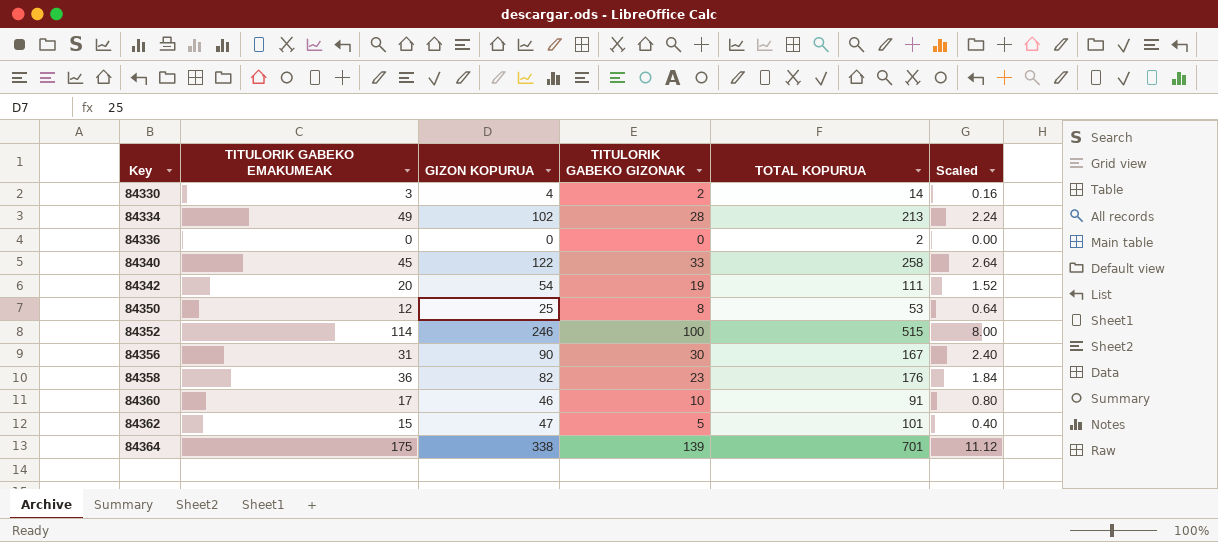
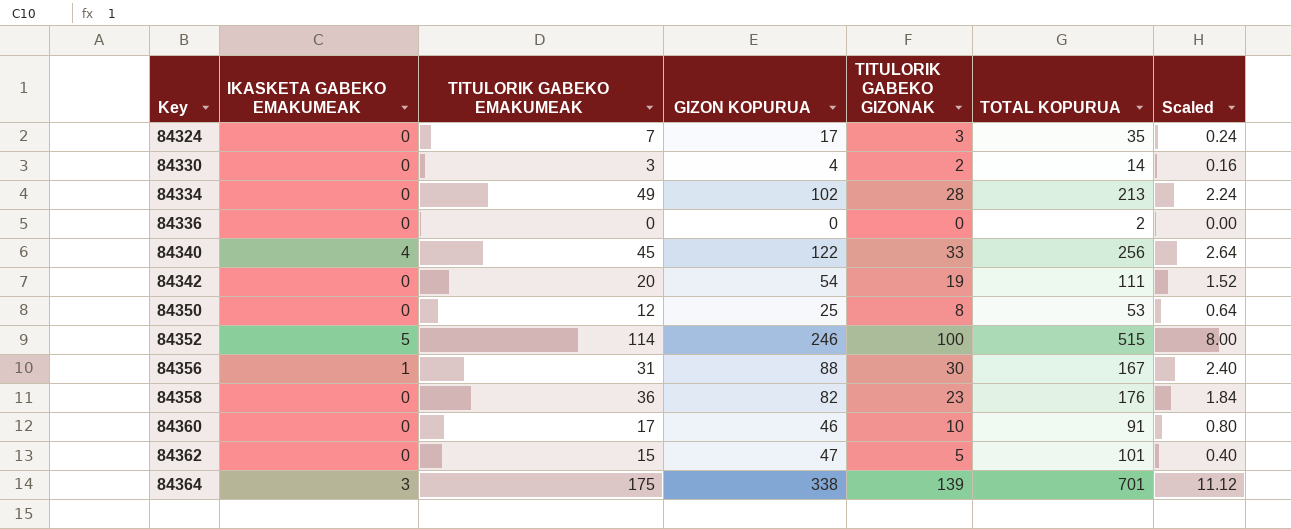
column IKASKETA GABEKO EMAKUMEAK | position: none -> 2
row 84324: none -> 0 | 7 | 17 | 3 | 35 | 0.24
84340 | TOTAL KOPURUA: 258 -> 256
84356 | GIZON KOPURUA: 90 -> 88

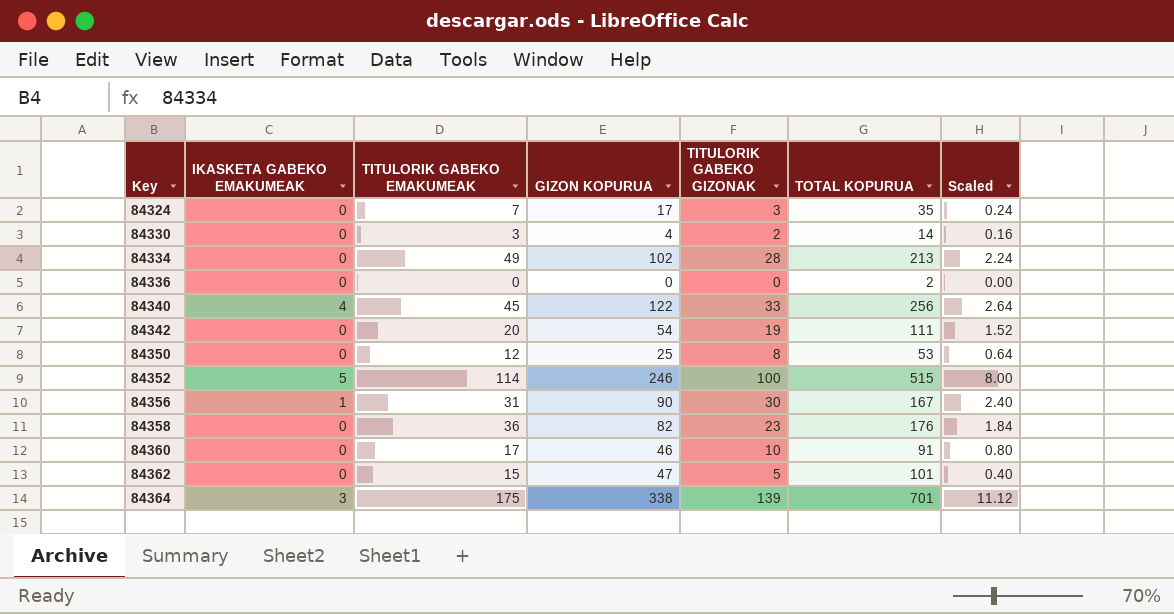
84356 | GIZON KOPURUA: 88 -> 90

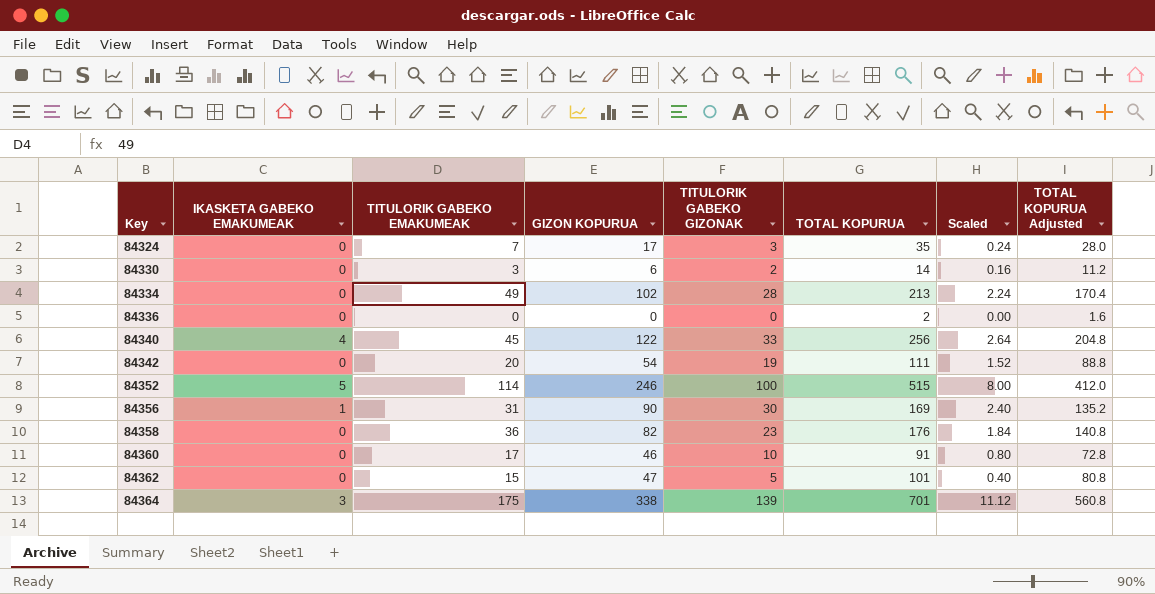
column TOTAL KOPURUA Adjusted | formula: none -> [TOTAL KOPURUA] * 0.8
row 84350: 0 | 12 | 25 | 8 | 53 | 0.64 -> none
84330 | GIZON KOPURUA: 4 -> 6
84356 | TOTAL KOPURUA: 167 -> 169

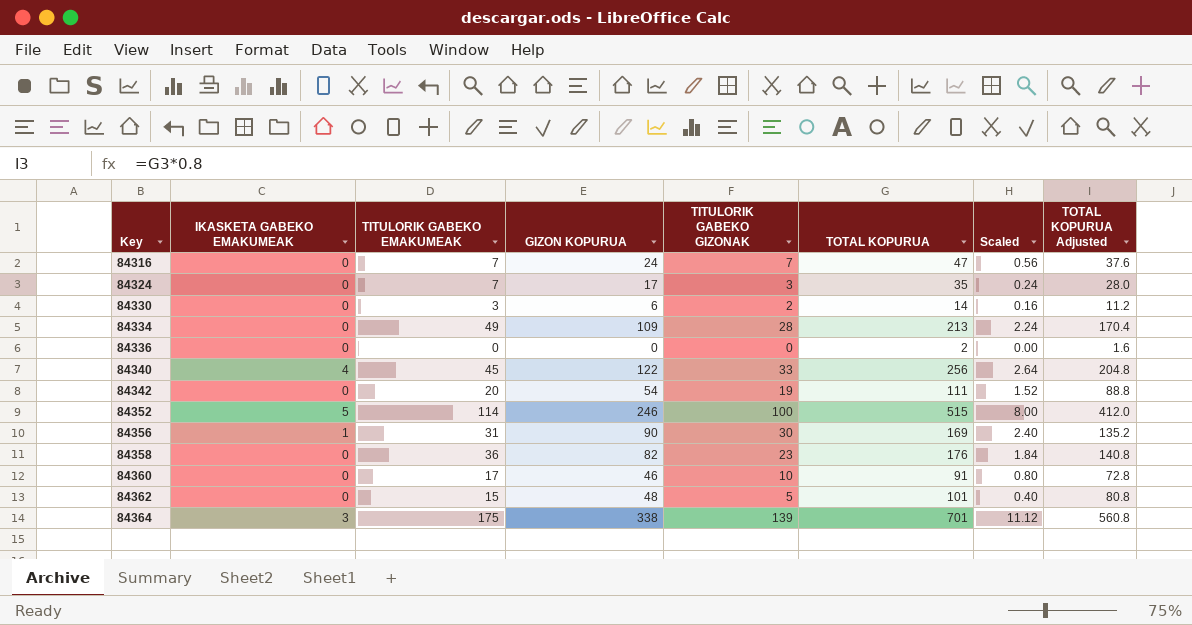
row 84316: none -> 0 | 7 | 24 | 7 | 47 | 0.56 | 37.6
84334 | GIZON KOPURUA: 102 -> 109
84362 | GIZON KOPURUA: 47 -> 48

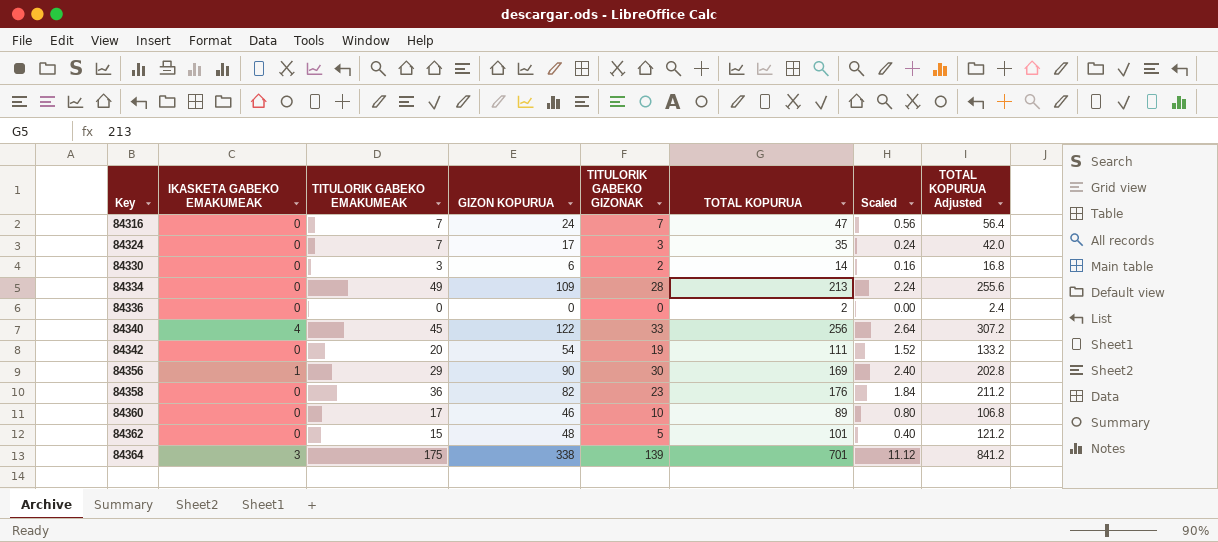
column TOTAL KOPURUA Adjusted | formula: [TOTAL KOPURUA] * 0.8 -> [TOTAL KOPURUA] * 1.2
row 84352: 5 | 114 | 246 | 100 | 515 | 8.00 | 412.0 -> none
84356 | TITULORIK GABEKO EMAKUMEAK: 31 -> 29
84360 | TOTAL KOPURUA: 91 -> 89

